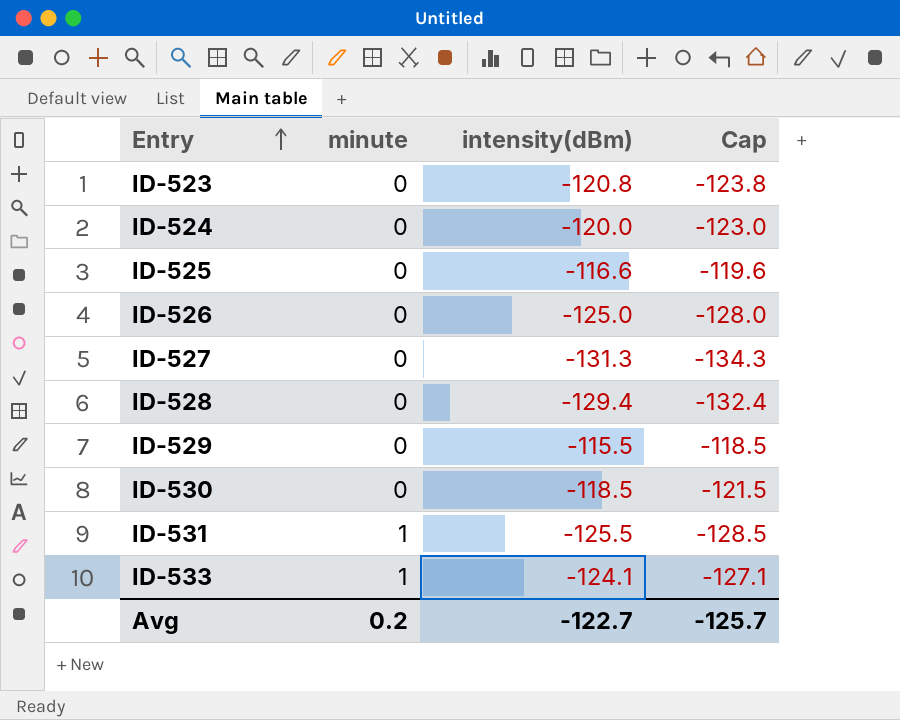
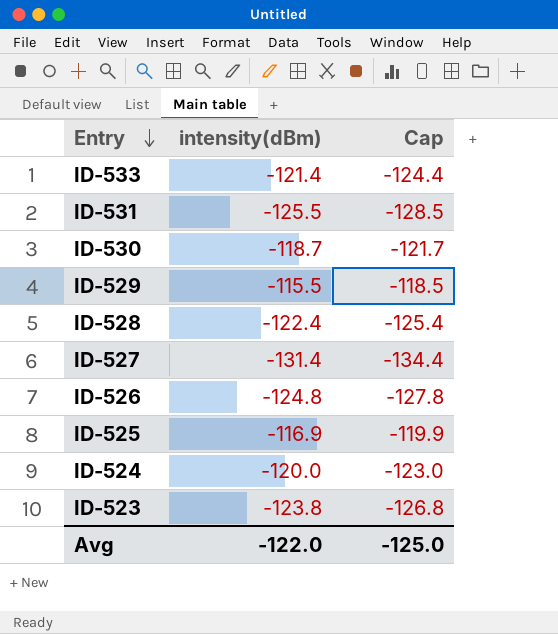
row order: Entry ascending -> Entry descending
column minute | position: 2 -> none
ID-533 | intensity(dBm): -124.1 -> -121.4
ID-533 | Cap: -127.1 -> -124.4
ID-530 | intensity(dBm): -118.5 -> -118.7
ID-530 | Cap: -121.5 -> -121.7
ID-528 | intensity(dBm): -129.4 -> -122.4
ID-528 | Cap: -132.4 -> -125.4
ID-527 | intensity(dBm): -131.3 -> -131.4
ID-527 | Cap: -134.3 -> -134.4
ID-526 | intensity(dBm): -125.0 -> -124.8
ID-526 | Cap: -128.0 -> -127.8
ID-525 | intensity(dBm): -116.6 -> -116.9
ID-525 | Cap: -119.6 -> -119.9
ID-523 | intensity(dBm): -120.8 -> -123.8
ID-523 | Cap: -123.8 -> -126.8
Avg | intensity(dBm): -122.7 -> -122.0
Avg | Cap: -125.7 -> -125.0

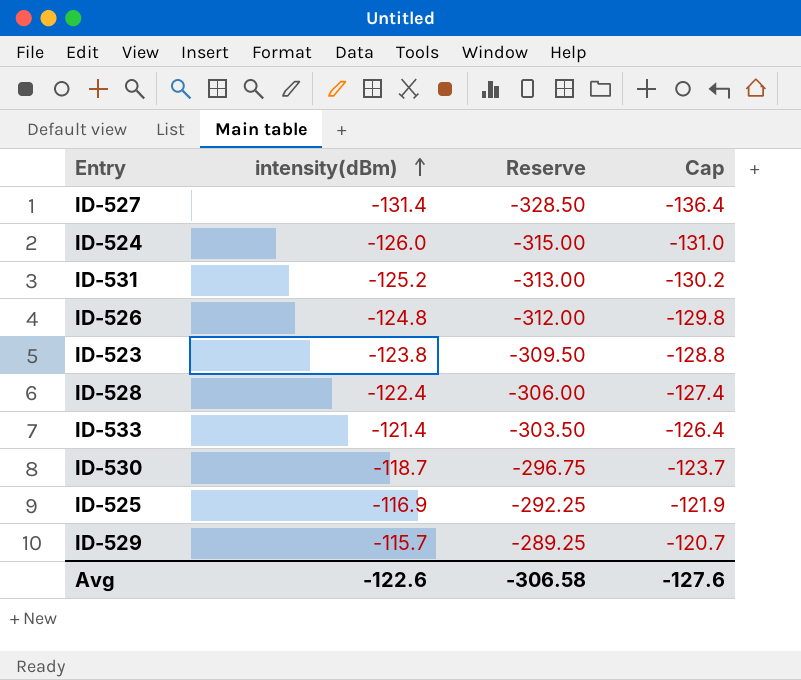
row order: Entry descending -> intensity(dBm) ascending
column Reserve | formula: none -> [intensity(dBm)] * 2.5
column Cap | formula: [intensity(dBm)] - 3 -> [intensity(dBm)] - 5
ID-524 | intensity(dBm): -120.0 -> -126.0
ID-531 | intensity(dBm): -125.5 -> -125.2
ID-529 | intensity(dBm): -115.5 -> -115.7
Avg | intensity(dBm): -122.0 -> -122.6
Avg | Cap: -125.0 -> -127.6

